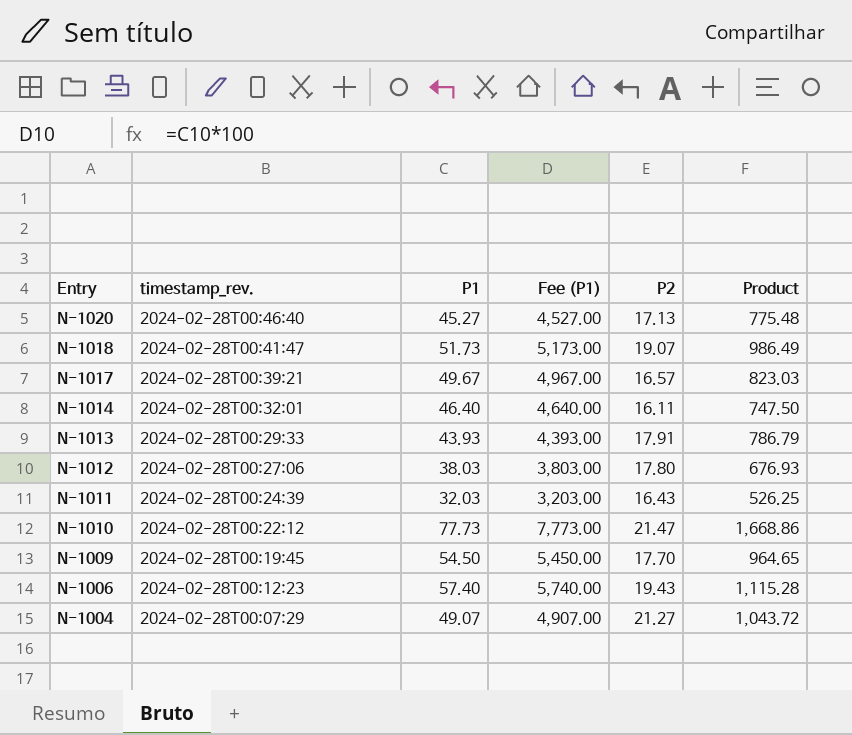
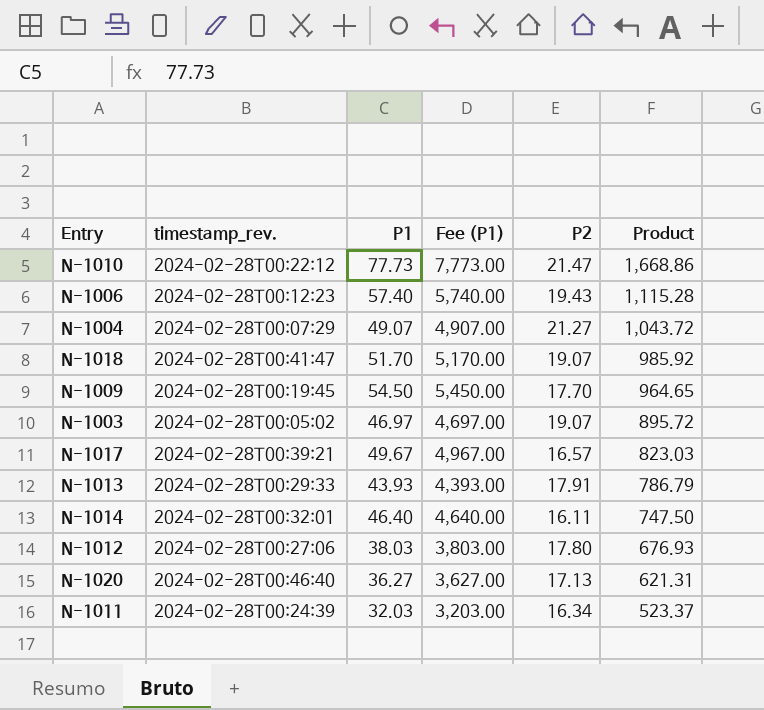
row order: Entry descending -> Product descending
N-1018 | P1: 51.73 -> 51.70
N-1018 | Fee (P1): 5,173.00 -> 5,170.00
N-1018 | Product: 986.49 -> 985.92
row N-1003: none -> 2024-02-28T00:05:02 | 46.97 | 4,697.00 | 19.07 | 895.72
N-1020 | P1: 45.27 -> 36.27
N-1020 | Fee (P1): 4,527.00 -> 3,627.00
N-1020 | Product: 775.48 -> 621.31
N-1011 | P2: 16.43 -> 16.34
N-1011 | Product: 526.25 -> 523.37

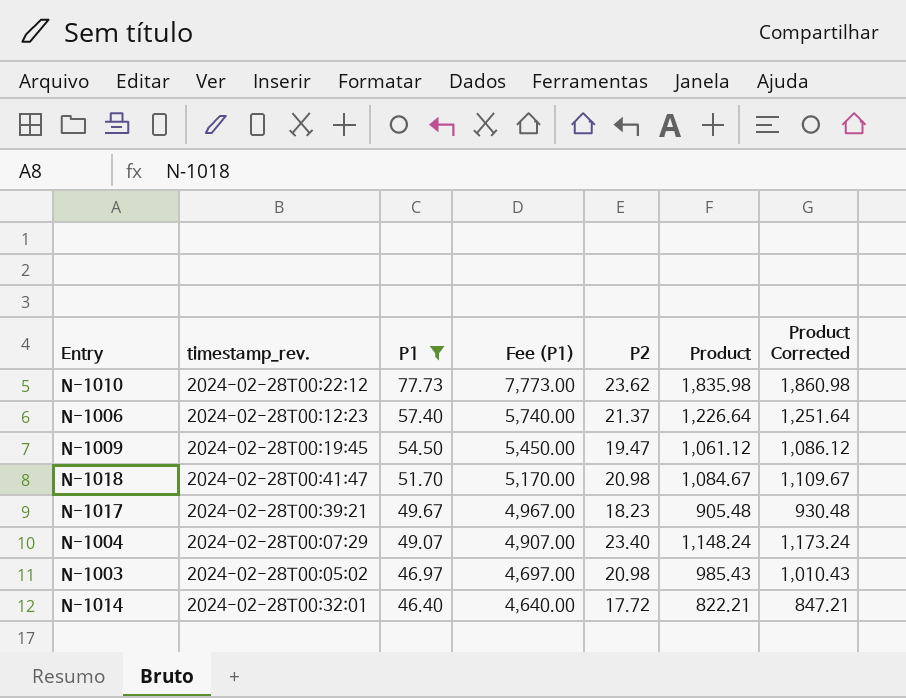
filter: none -> P1 >= 46.40
row order: Product descending -> P1 descending
column Product Corrected | formula: none -> [Product] + 25
N-1010 | P2: 21.47 -> 23.62
N-1010 | Product: 1,668.86 -> 1,835.98
N-1006 | P2: 19.43 -> 21.37
N-1006 | Product: 1,115.28 -> 1,226.64
N-1009 | P2: 17.70 -> 19.47
N-1009 | Product: 964.65 -> 1,061.12
N-1018 | P2: 19.07 -> 20.98
N-1018 | Product: 985.92 -> 1,084.67
N-1017 | P2: 16.57 -> 18.23
N-1017 | Product: 823.03 -> 905.48
N-1004 | P2: 21.27 -> 23.40
N-1004 | Product: 1,043.72 -> 1,148.24
N-1003 | P2: 19.07 -> 20.98
N-1003 | Product: 895.72 -> 985.43
N-1014 | P2: 16.11 -> 17.72
N-1014 | Product: 747.50 -> 822.21

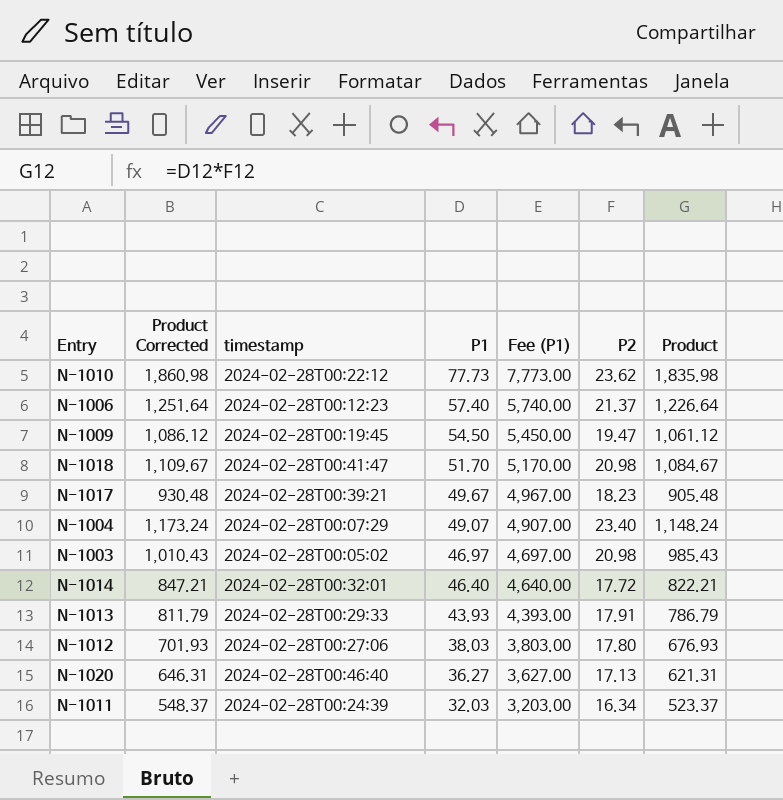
filter: P1 >= 46.40 -> none
column Product Corrected | position: 7 -> 2
column name: timestamp_rev. -> timestamp

